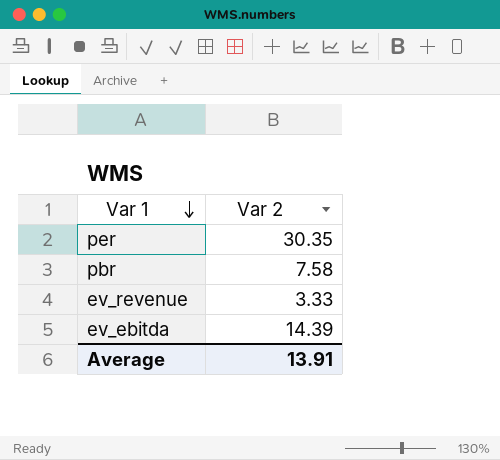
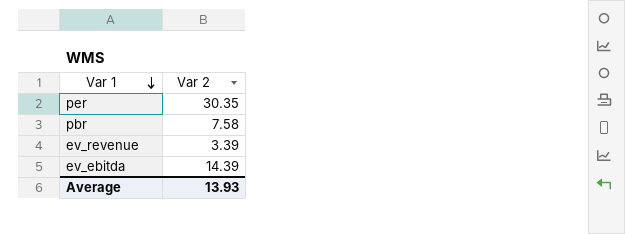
ev_revenue | Var 2: 3.33 -> 3.39
Average | Var 2: 13.91 -> 13.93

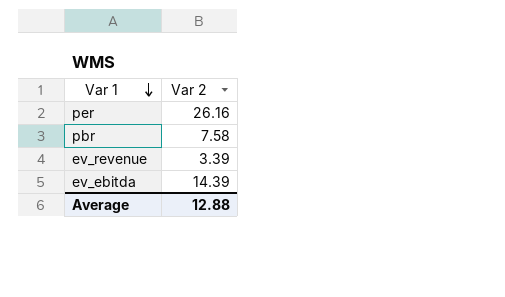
per | Var 2: 30.35 -> 26.16
Average | Var 2: 13.93 -> 12.88

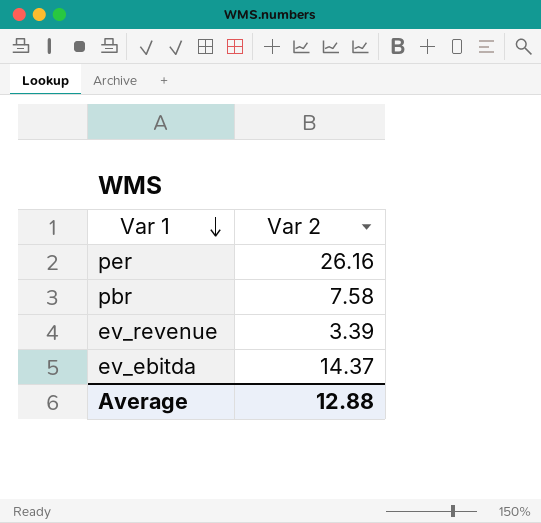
ev_ebitda | Var 2: 14.39 -> 14.37

